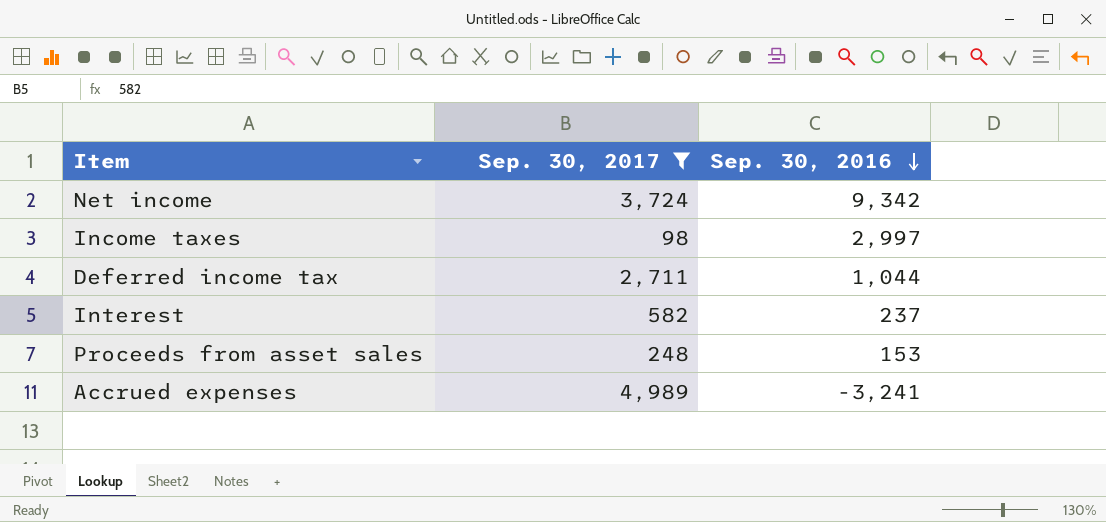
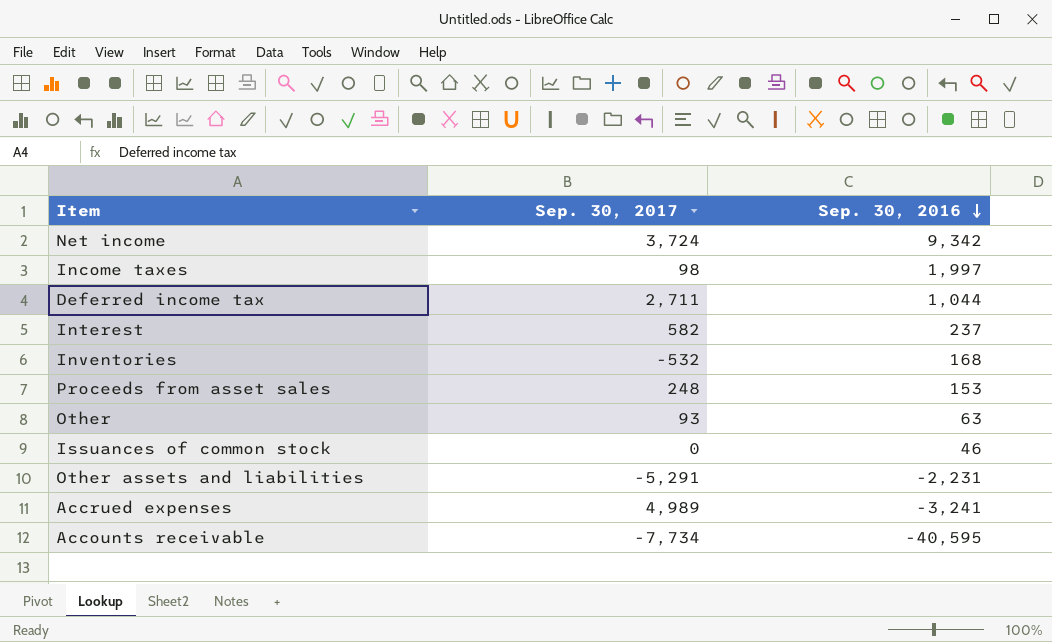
filter: Sep. 30, 2017 >= 98 -> none
Income taxes | Sep. 30, 2016: 2,997 -> 1,997

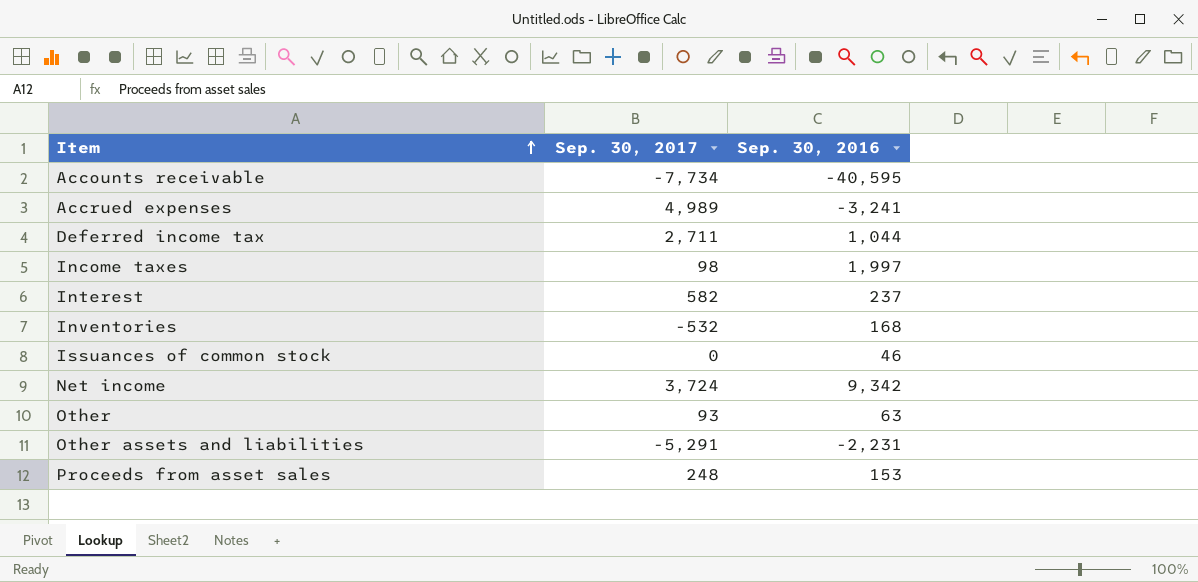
row order: Sep. 30, 2016 descending -> Item ascending

